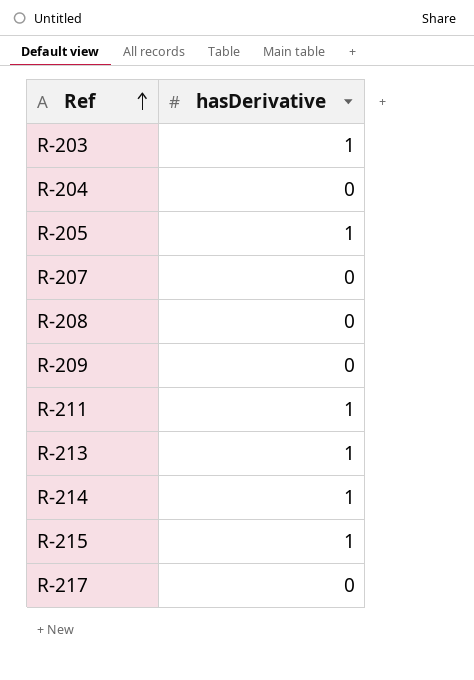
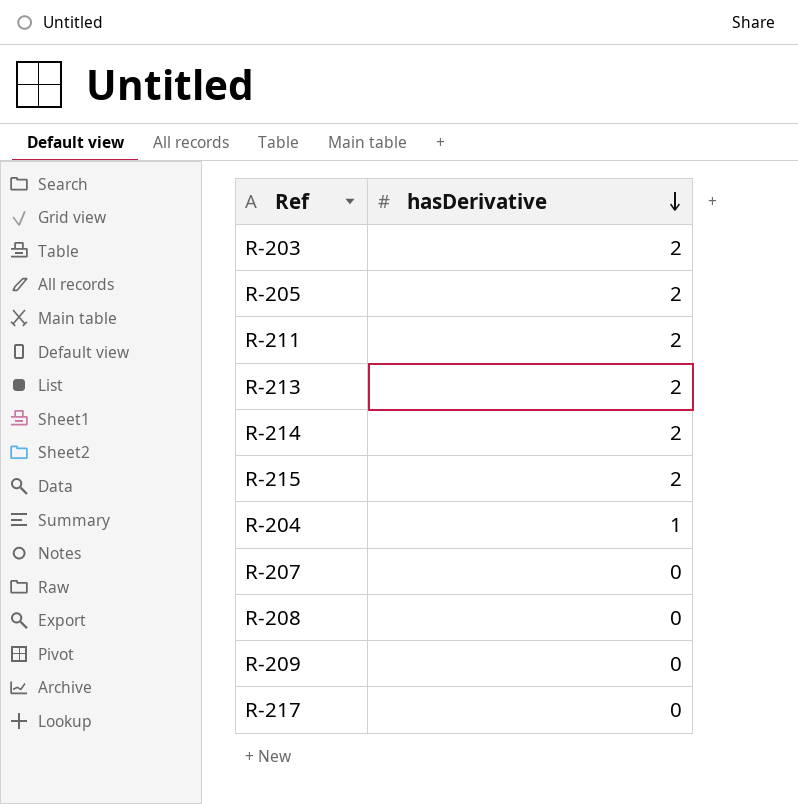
row order: Ref ascending -> hasDerivative descending
R-203 | hasDerivative: 1 -> 2
R-205 | hasDerivative: 1 -> 2
R-211 | hasDerivative: 1 -> 2
R-213 | hasDerivative: 1 -> 2
R-214 | hasDerivative: 1 -> 2
R-215 | hasDerivative: 1 -> 2
R-204 | hasDerivative: 0 -> 1

